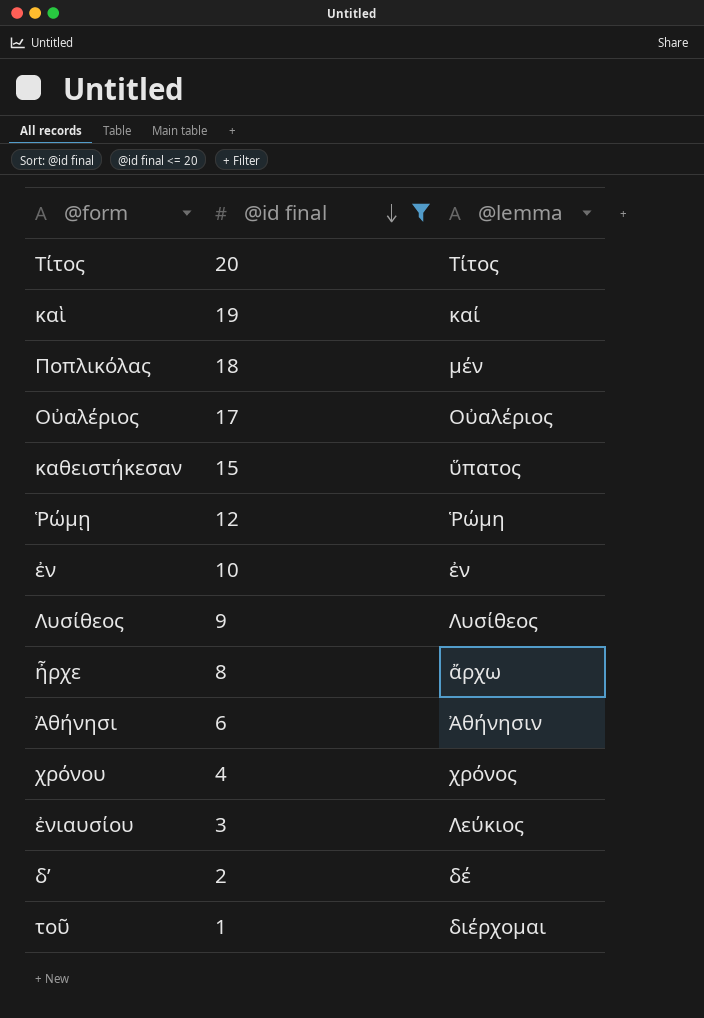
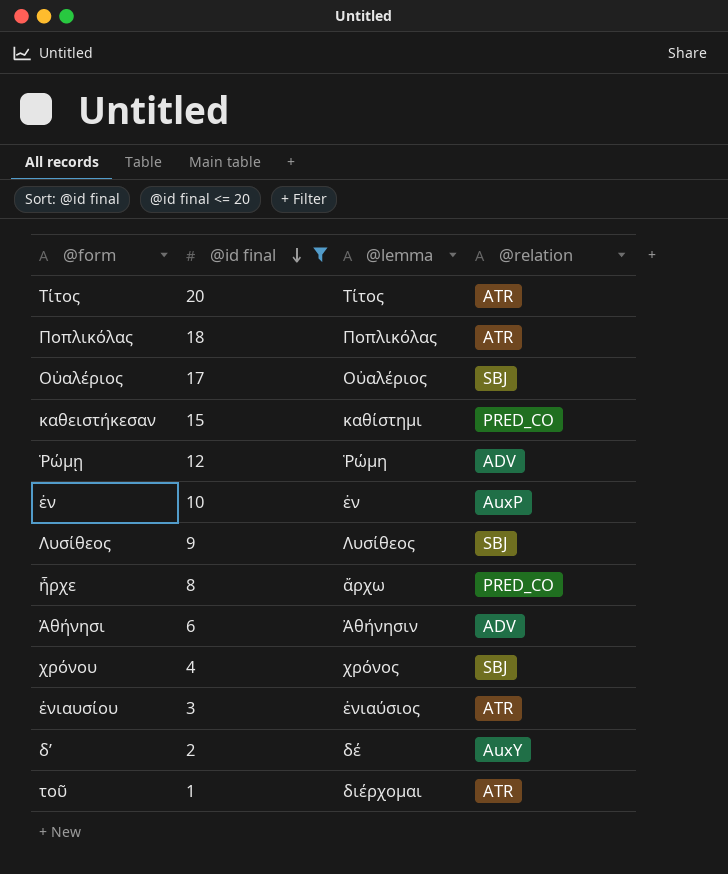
column @relation | position: none -> 4
row καὶ: 19 | καί -> none
Ποπλικόλας | @lemma: μέν -> Ποπλικόλας
καθειστήκεσαν | @lemma: ὕπατος -> καθίστημι
ἐνιαυσίου | @lemma: Λεύκιος -> ἐνιαύσιος

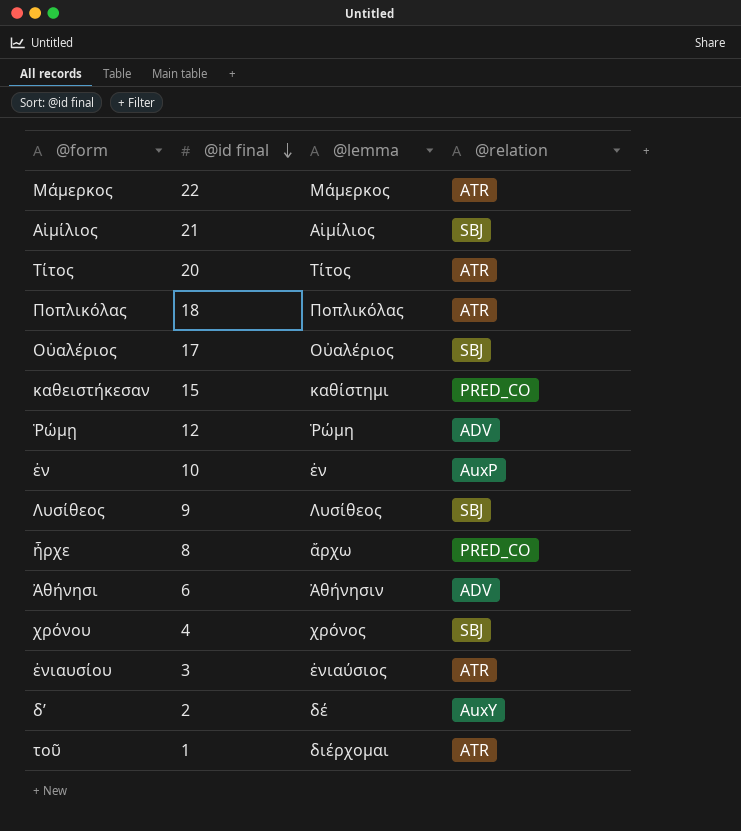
filter: @id final <= 20 -> none

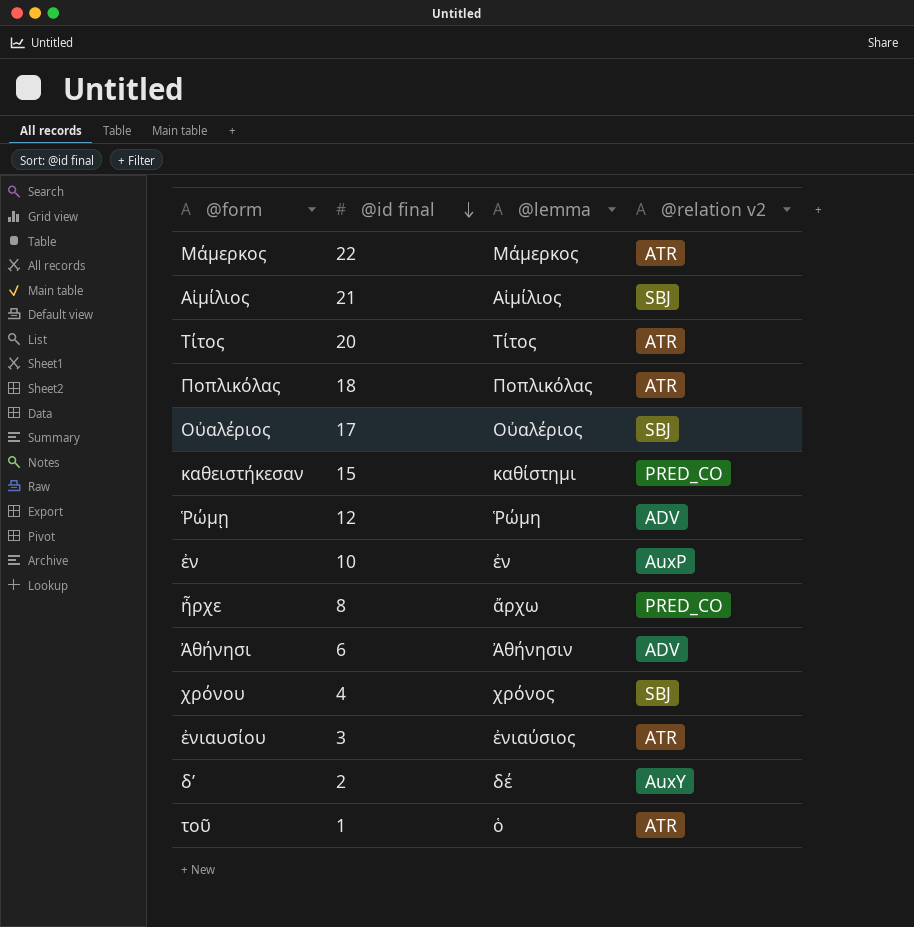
column name: @relation -> @relation v2
row Λυσίθεος: 9 | Λυσίθεος | SBJ -> none
τοῦ | @lemma: διέρχομαι -> ὁ

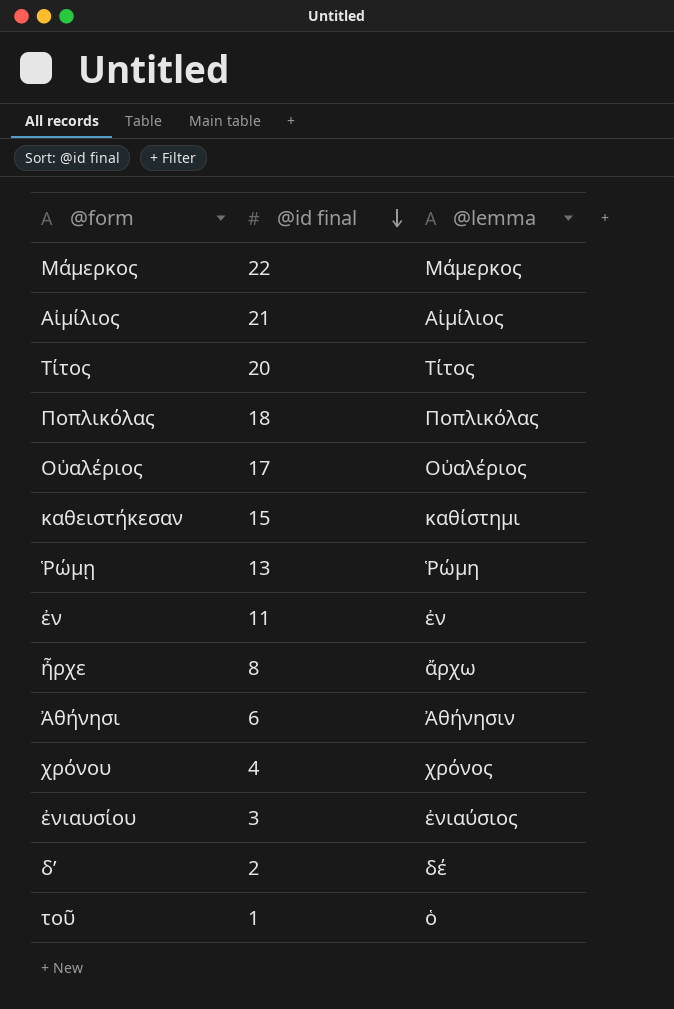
column @relation v2 | position: 4 -> none
Ῥώμῃ | @id final: 12 -> 13
ἐν | @id final: 10 -> 11

